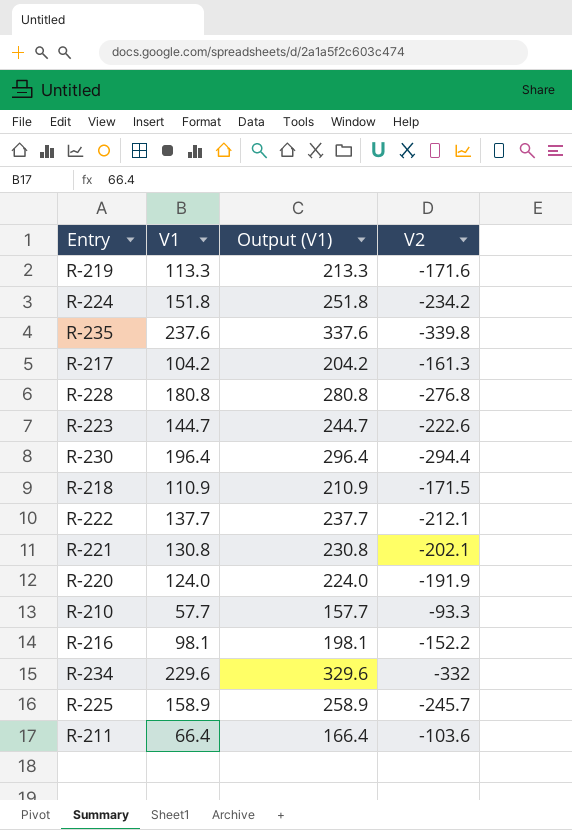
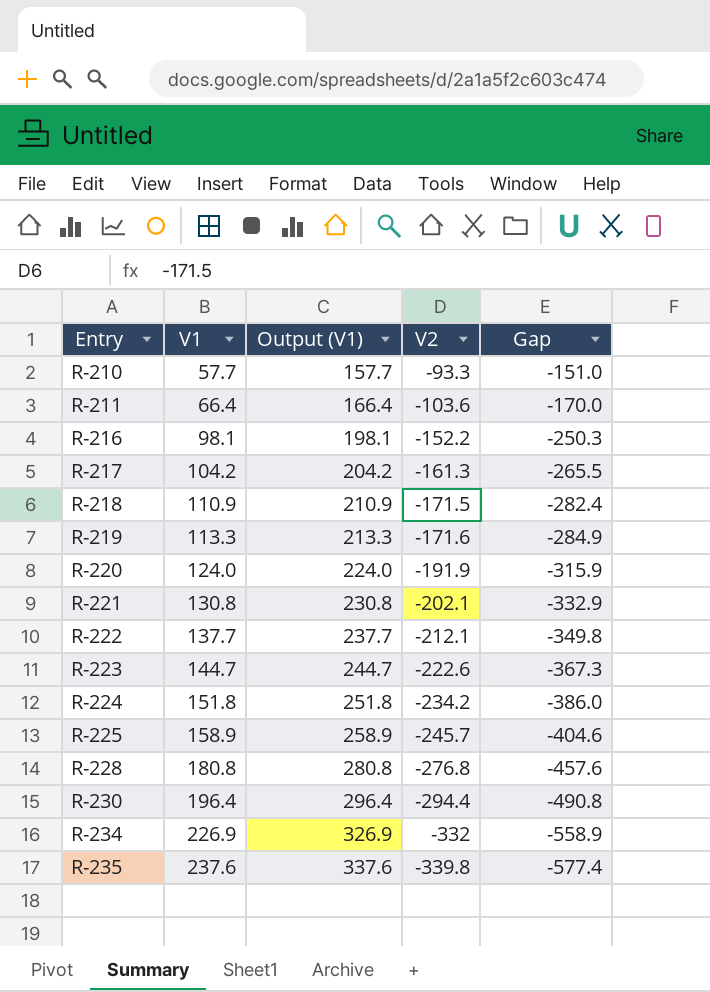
row order: none -> Entry ascending
column Gap | formula: none -> [V2] - [V1]
R-234 | V1: 229.6 -> 226.9
R-234 | Output (V1): 329.6 -> 326.9

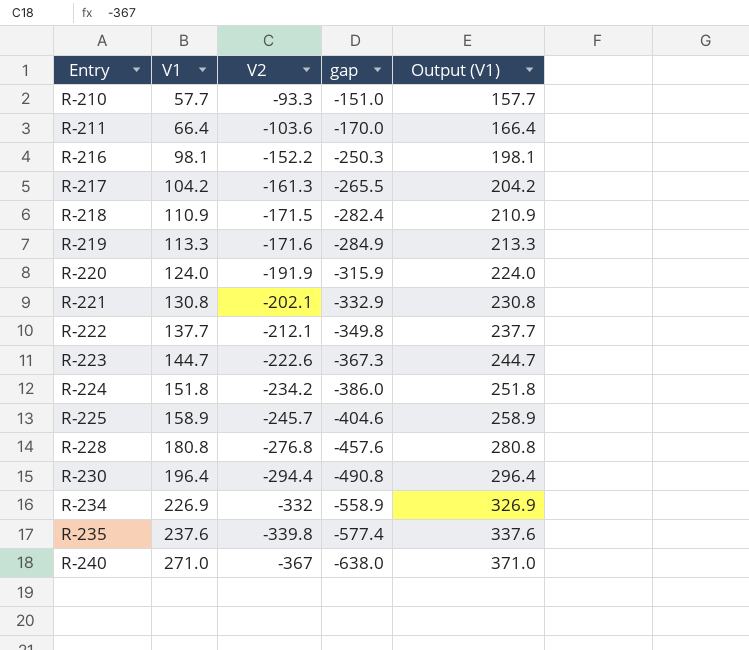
column name: Gap -> gap
column Output (V1) | position: 3 -> 5
row R-240: none -> 271.0 | -367 | -638.0 | 371.0

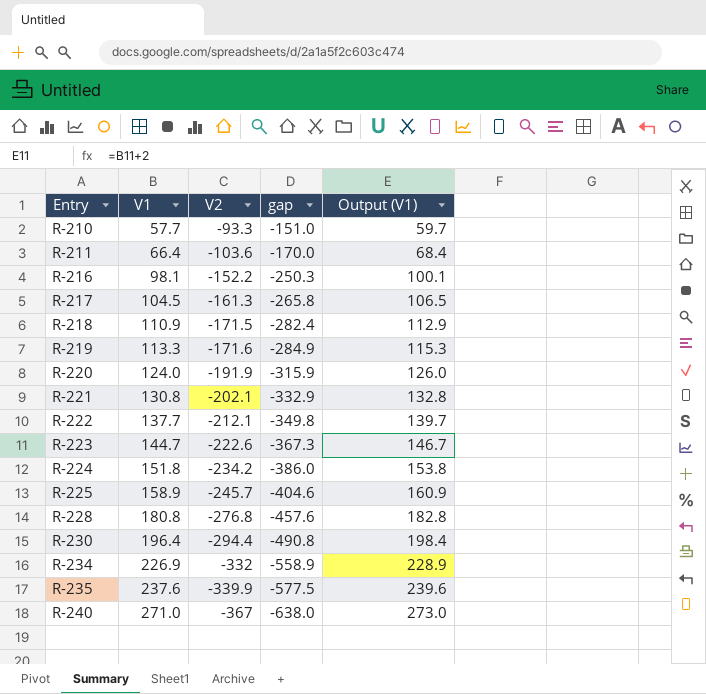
column Output (V1) | formula: [V1] + 100 -> [V1] + 2
R-217 | V1: 104.2 -> 104.5
R-217 | gap: -265.5 -> -265.8
R-235 | V2: -339.8 -> -339.9
R-235 | gap: -577.4 -> -577.5

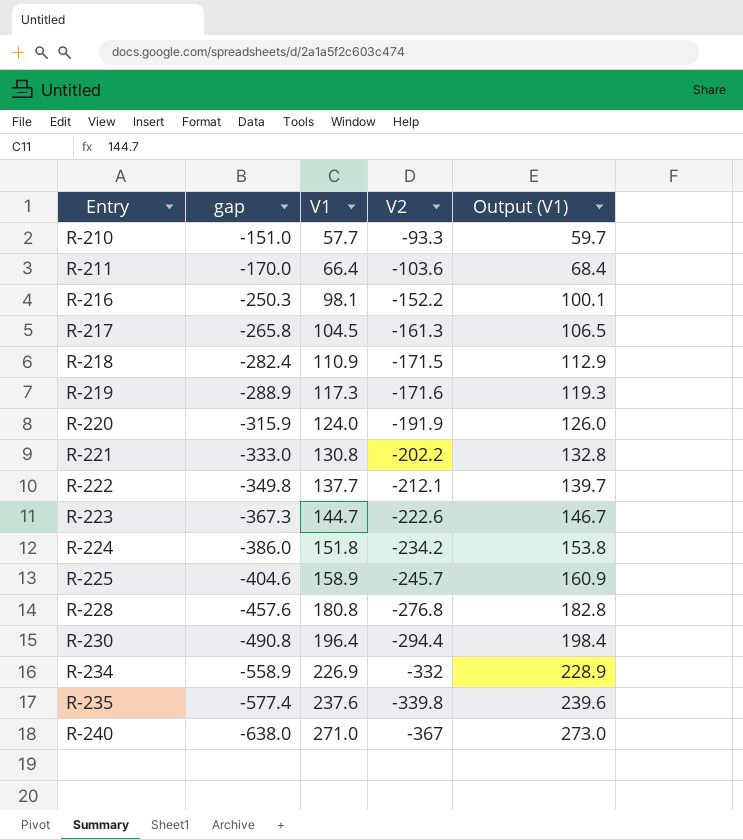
column gap | position: 4 -> 2
R-219 | gap: -284.9 -> -288.9
R-219 | V1: 113.3 -> 117.3
R-219 | Output (V1): 115.3 -> 119.3
R-221 | gap: -332.9 -> -333.0
R-221 | V2: -202.1 -> -202.2
R-235 | gap: -577.5 -> -577.4
R-235 | V2: -339.9 -> -339.8

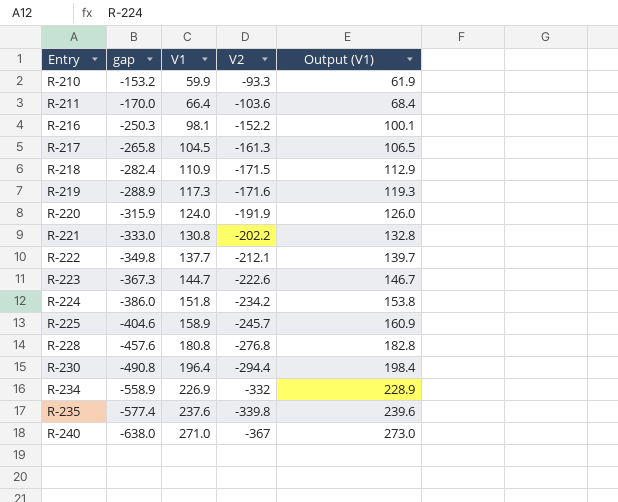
R-210 | gap: -151.0 -> -153.2
R-210 | V1: 57.7 -> 59.9
R-210 | Output (V1): 59.7 -> 61.9

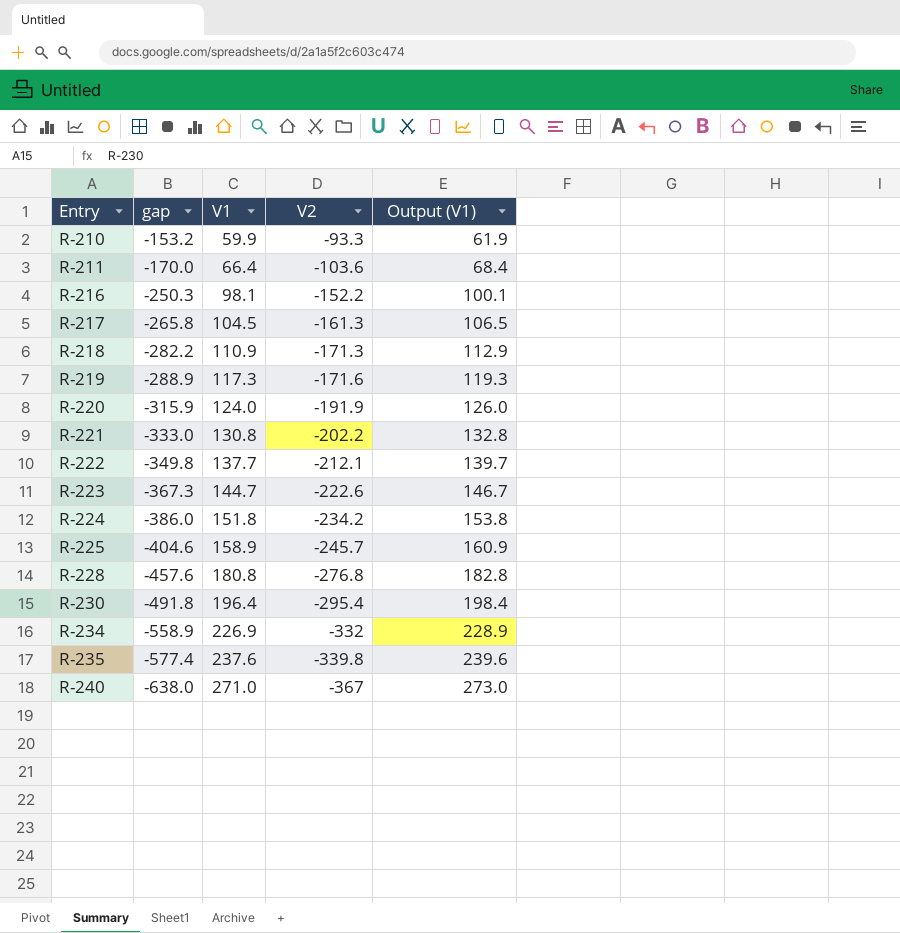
R-218 | gap: -282.4 -> -282.2
R-218 | V2: -171.5 -> -171.3
R-230 | gap: -490.8 -> -491.8
R-230 | V2: -294.4 -> -295.4

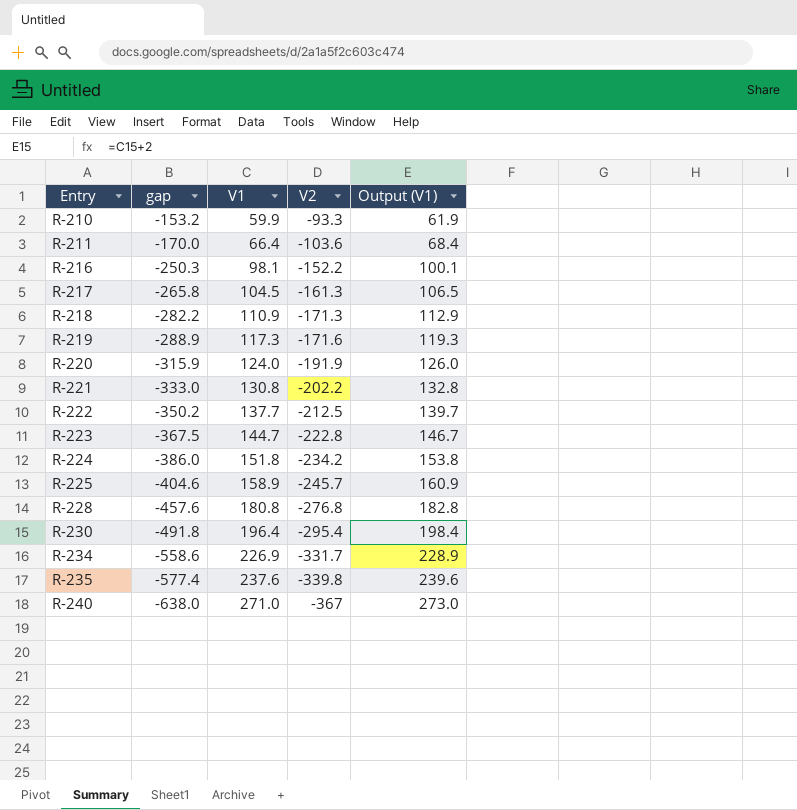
R-222 | gap: -349.8 -> -350.2
R-222 | V2: -212.1 -> -212.5
R-223 | gap: -367.3 -> -367.5
R-223 | V2: -222.6 -> -222.8
R-234 | gap: -558.9 -> -558.6
R-234 | V2: -332 -> -331.7

